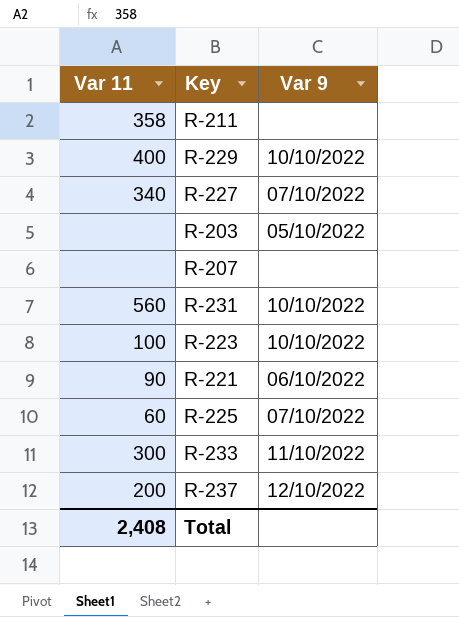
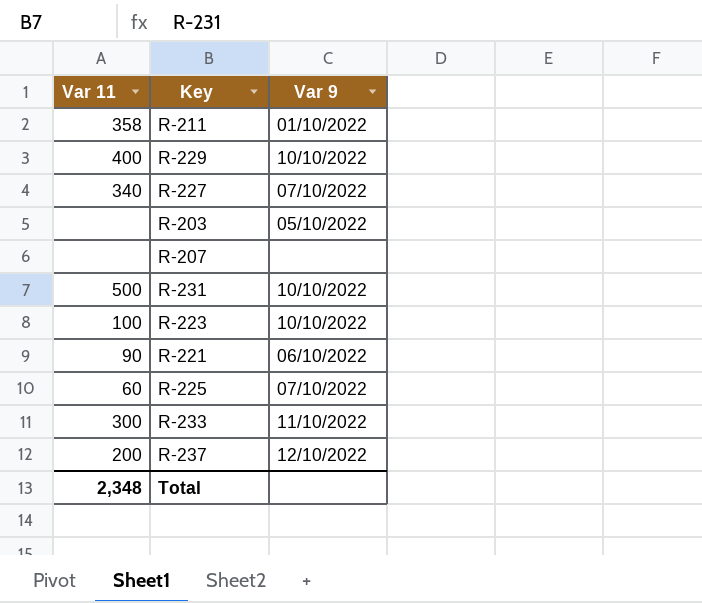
R-211 | Var 9: none -> 01/10/2022
R-231 | Var 11: 560 -> 500
Total | Var 11: 2,408 -> 2,348

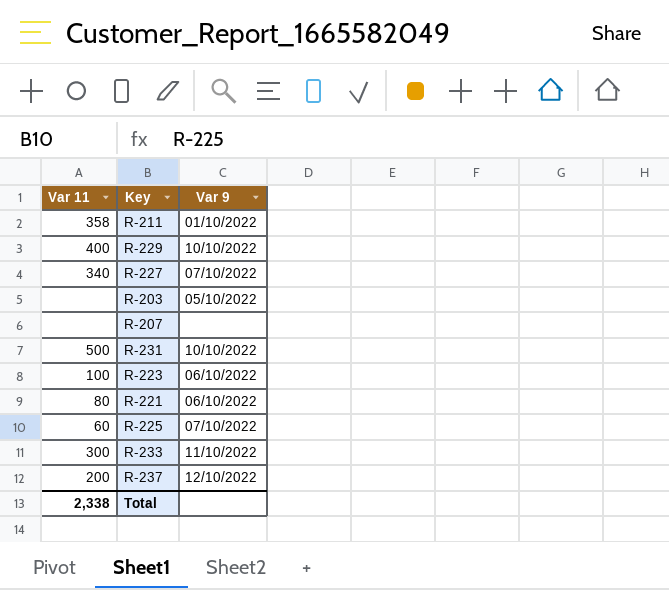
R-223 | Var 9: 10/10/2022 -> 06/10/2022
R-221 | Var 11: 90 -> 80
Total | Var 11: 2,348 -> 2,338

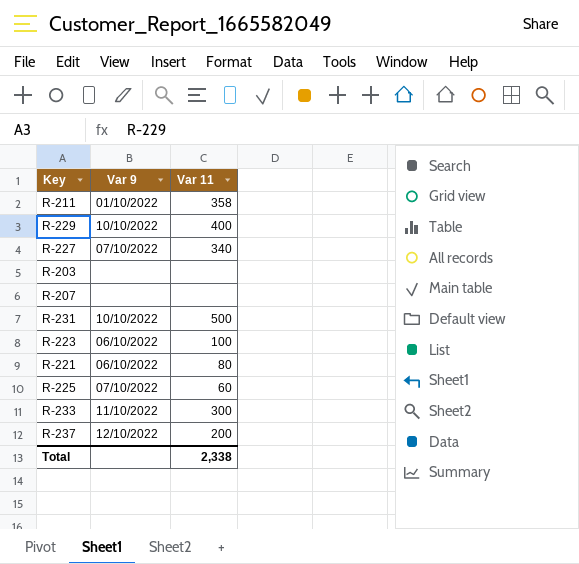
column Var 11 | position: 1 -> 3
R-203 | Var 9: 05/10/2022 -> none

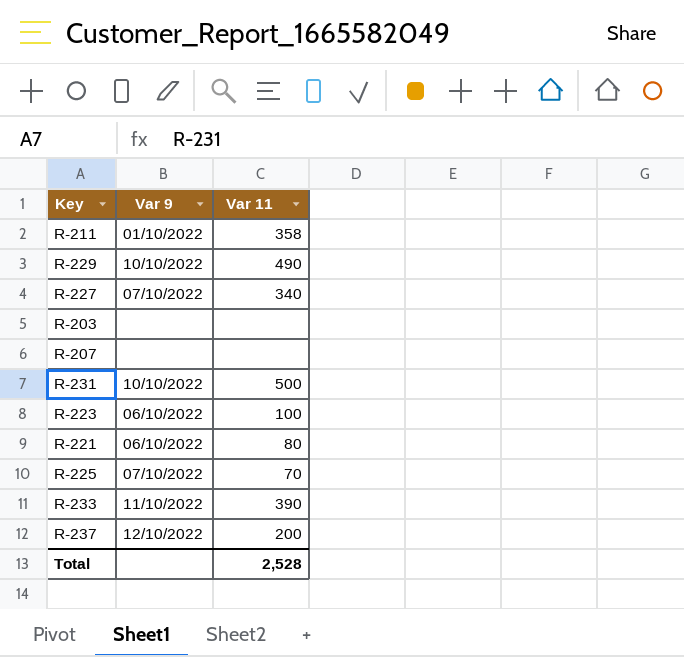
R-229 | Var 11: 400 -> 490
R-225 | Var 11: 60 -> 70
R-233 | Var 11: 300 -> 390
Total | Var 11: 2,338 -> 2,528

